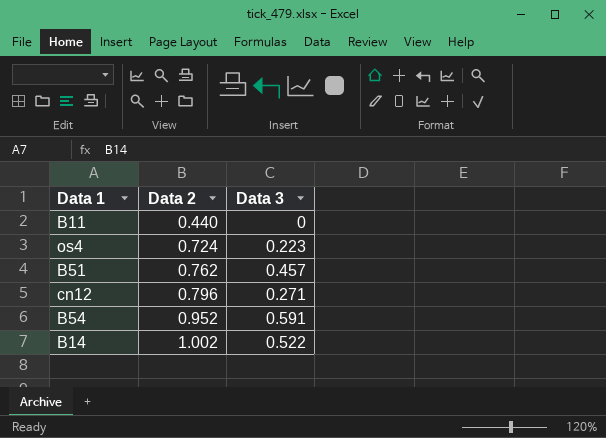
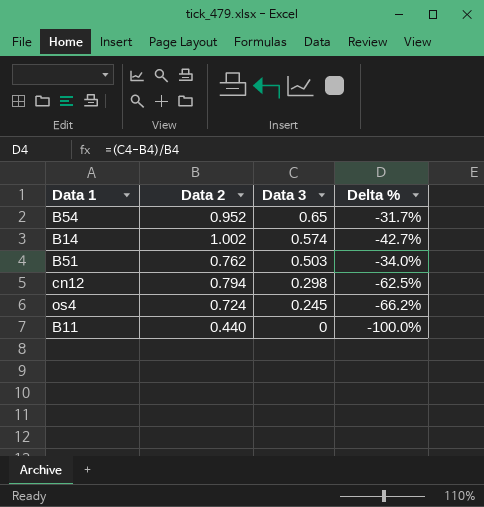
row order: Data 2 ascending -> Data 3 descending
column Delta % | formula: none -> ([Data 3] - [Data 2]) / [Data 2]
B54 | Data 3: 0.591 -> 0.65
B14 | Data 3: 0.522 -> 0.574
B51 | Data 3: 0.457 -> 0.503
cn12 | Data 2: 0.796 -> 0.794
cn12 | Data 3: 0.271 -> 0.298
os4 | Data 3: 0.223 -> 0.245

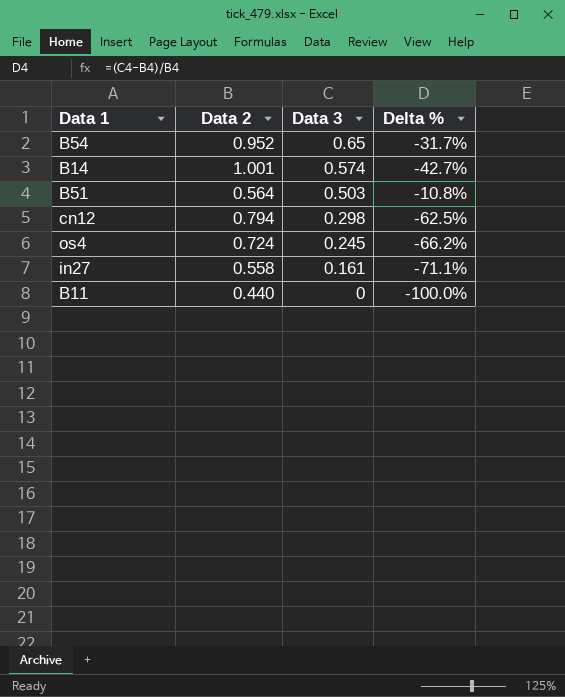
B14 | Data 2: 1.002 -> 1.001
B51 | Data 2: 0.762 -> 0.564
B51 | Delta %: -34.0% -> -10.8%
row in27: none -> 0.558 | 0.161 | -71.1%

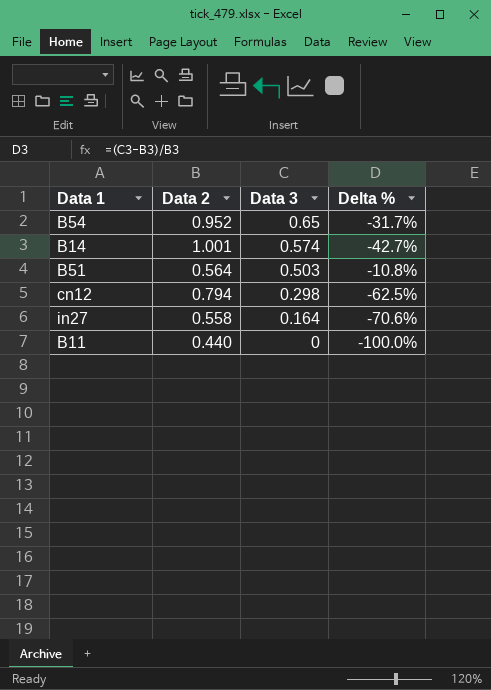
row os4: 0.724 | 0.245 | -66.2% -> none
in27 | Data 3: 0.161 -> 0.164
in27 | Delta %: -71.1% -> -70.6%

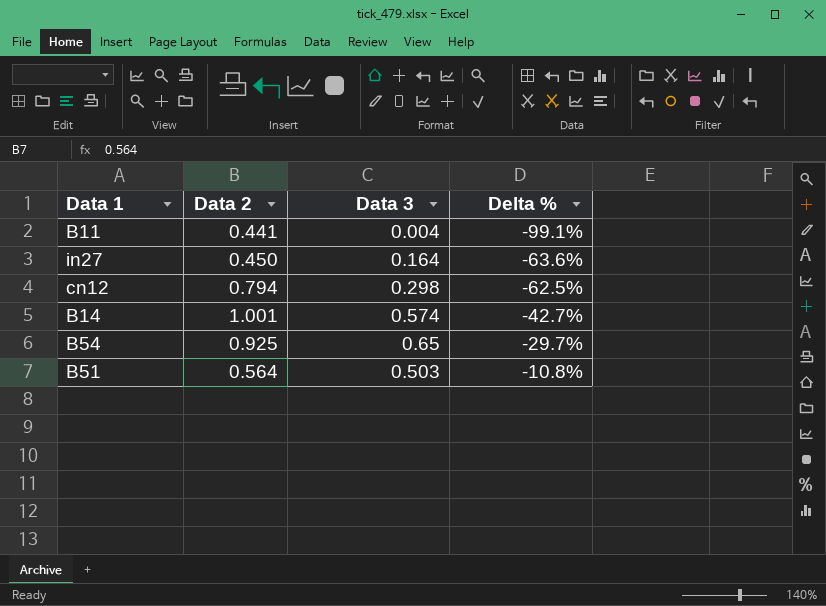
row order: Data 3 descending -> Delta % ascending
B11 | Data 2: 0.440 -> 0.441
B11 | Data 3: 0 -> 0.004
B11 | Delta %: -100.0% -> -99.1%
in27 | Data 2: 0.558 -> 0.450
in27 | Delta %: -70.6% -> -63.6%
B54 | Data 2: 0.952 -> 0.925
B54 | Delta %: -31.7% -> -29.7%

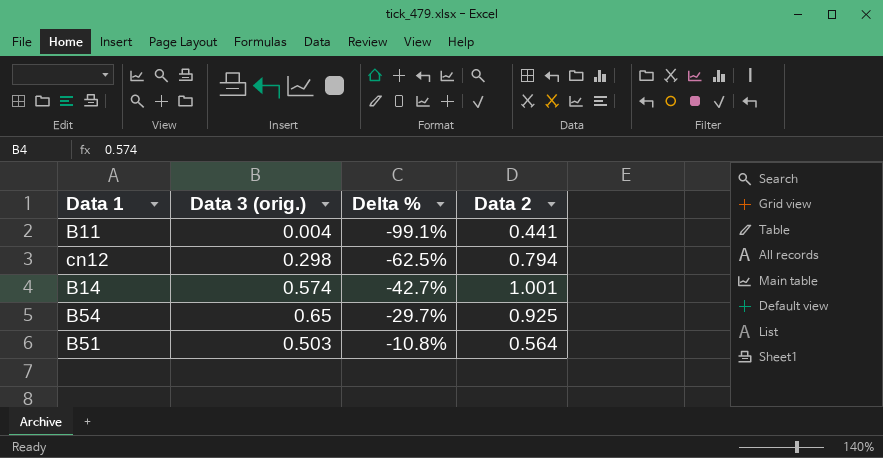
column name: Data 3 -> Data 3 (orig.)
column Data 2 | position: 2 -> 4
row in27: 0.450 | 0.164 | -63.6% -> none

